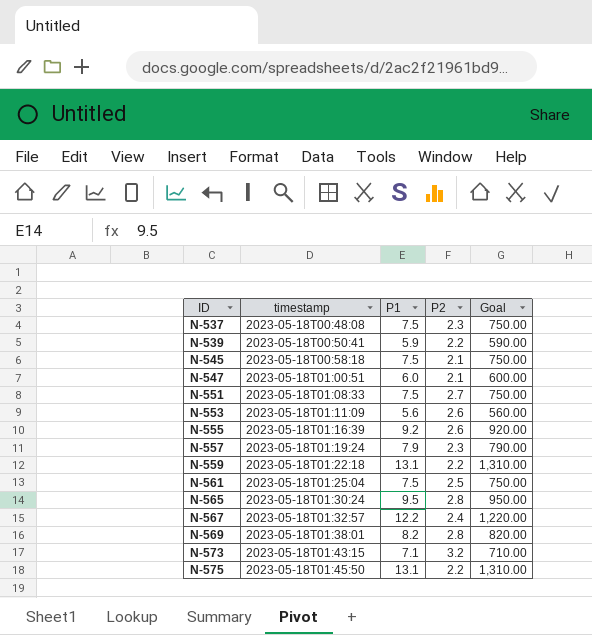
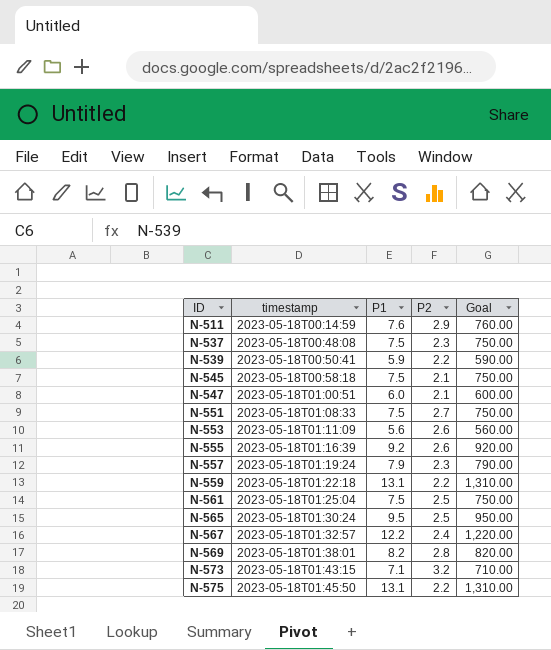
row N-511: none -> 2023-05-18T00:14:59 | 7.6 | 2.9 | 760.00
N-565 | P2: 2.8 -> 2.5

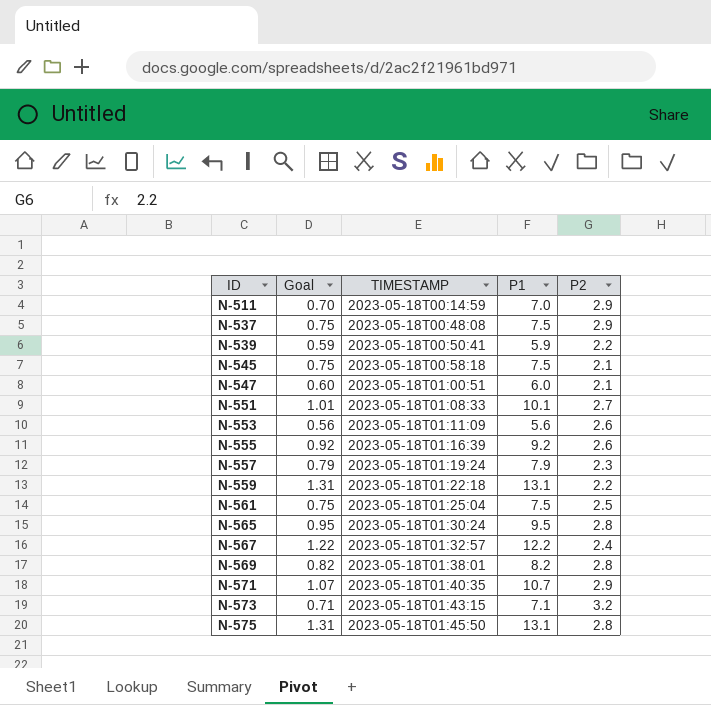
column Goal | formula: [P1] * 100 -> [P1] * 0.1
column Goal | position: 5 -> 2
column name: timestamp -> TIMESTAMP
N-511 | P1: 7.6 -> 7.0
N-537 | P2: 2.3 -> 2.9
N-551 | P1: 7.5 -> 10.1
N-565 | P2: 2.5 -> 2.8
row N-571: none -> 1.07 | 2023-05-18T01:40:35 | 10.7 | 2.9
N-575 | P2: 2.2 -> 2.8

